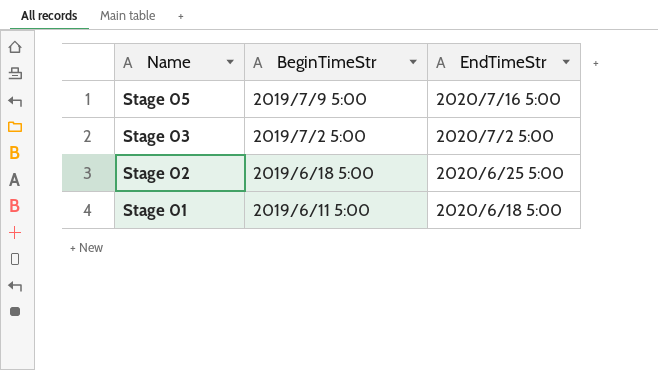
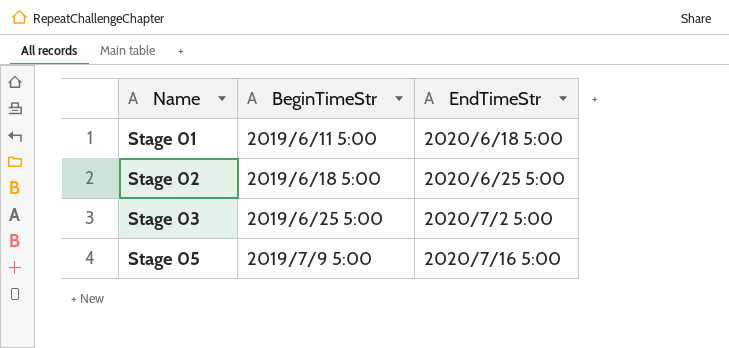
row order: Name descending -> Name ascending
Stage 03 | BeginTimeStr: 2019/7/2 5:00 -> 2019/6/25 5:00

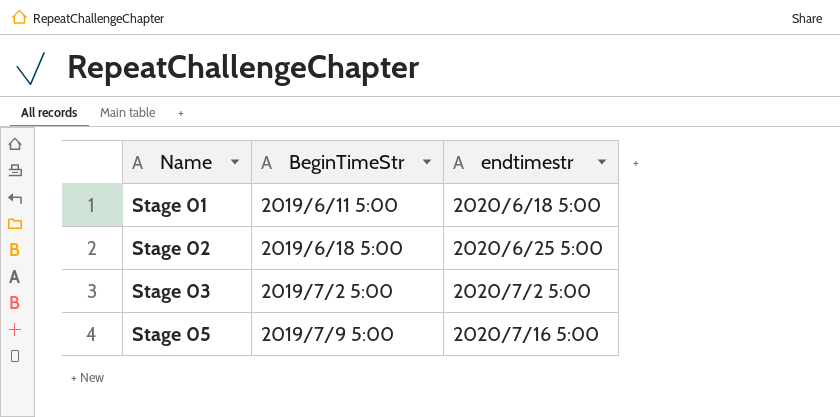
column name: EndTimeStr -> endtimestr
Stage 03 | BeginTimeStr: 2019/6/25 5:00 -> 2019/7/2 5:00

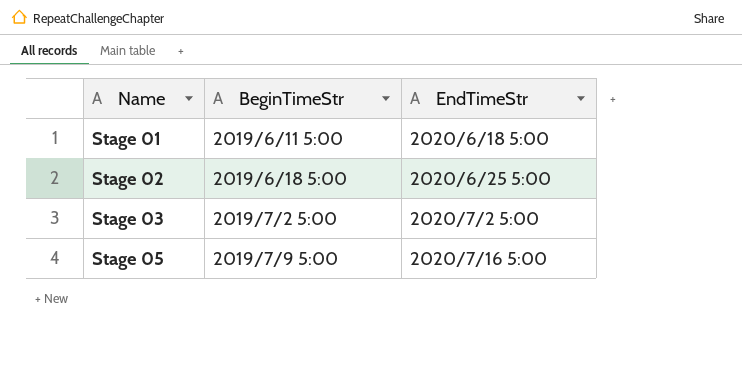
column name: endtimestr -> EndTimeStr

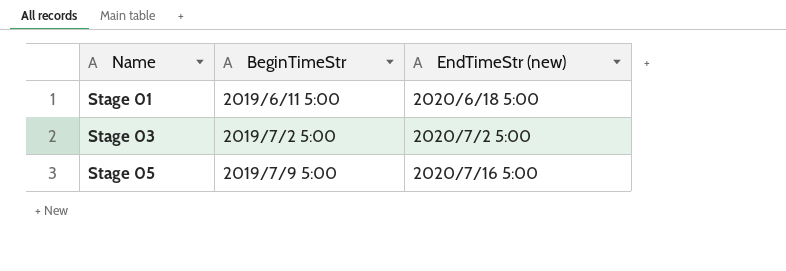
column name: EndTimeStr -> EndTimeStr (new)
row Stage 02: 2019/6/18 5:00 | 2020/6/25 5:00 -> none

